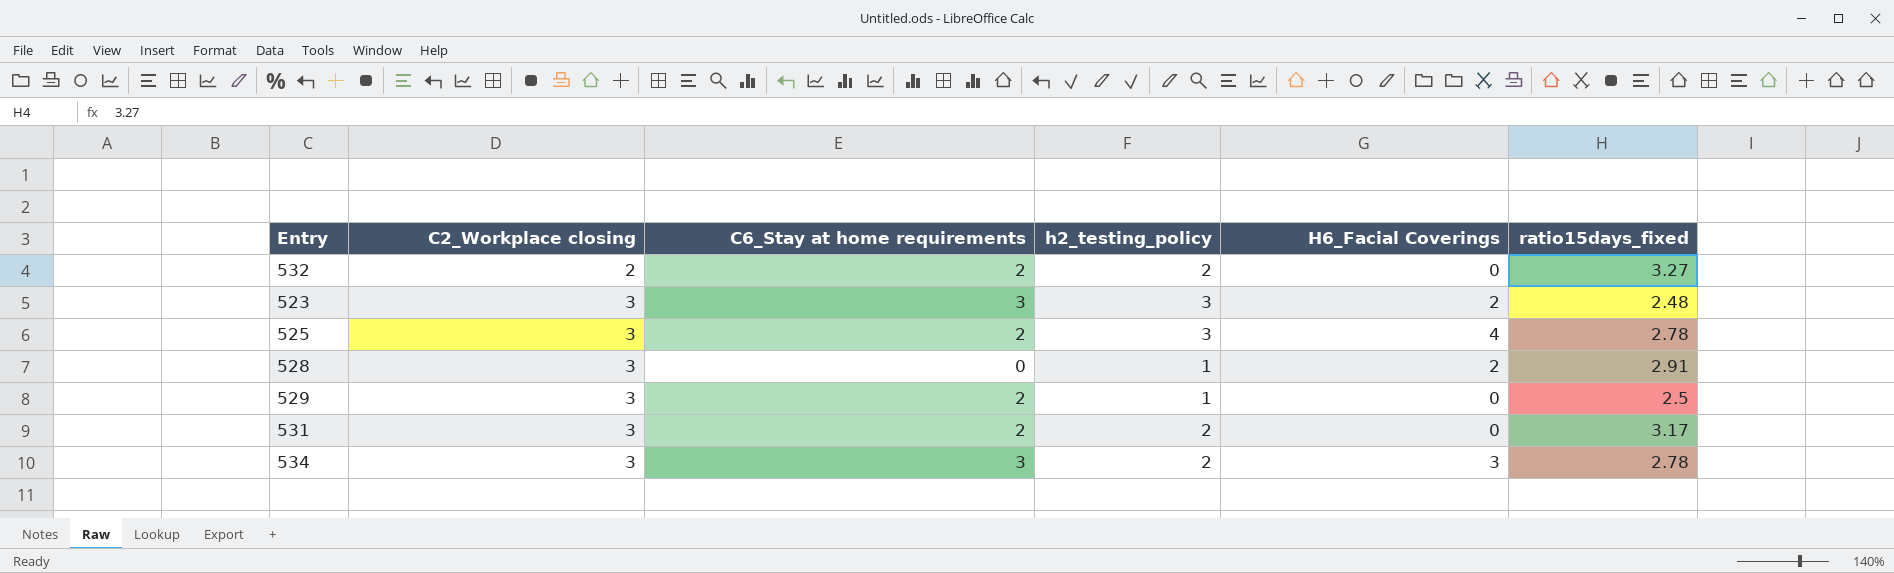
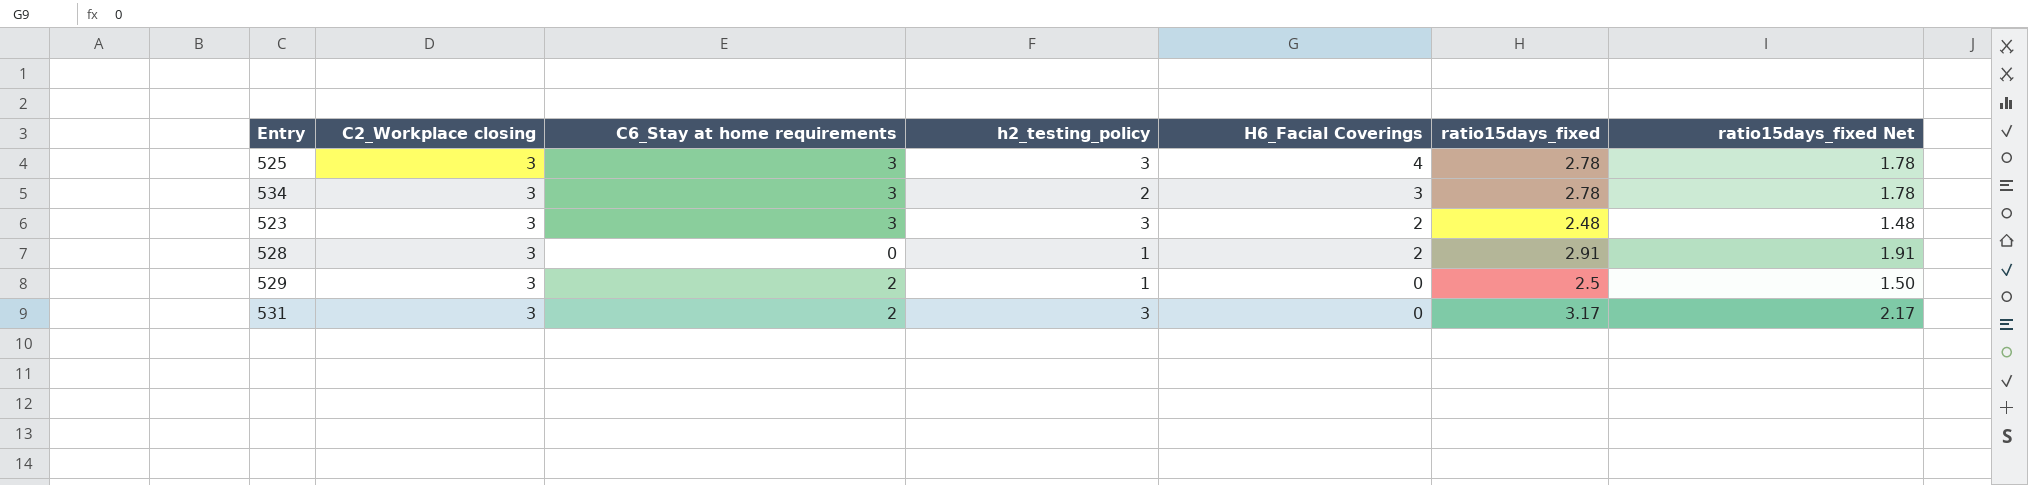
row order: C2_Workplace closing ascending -> H6_Facial Coverings descending
column ratio15days_fixed Net | formula: none -> [ratio15days_fixed] - 1
row 532: 2 | 2 | 2 | 0 | 3.27 -> none
525 | C6_Stay at home requirements: 2 -> 3
531 | h2_testing_policy: 2 -> 3

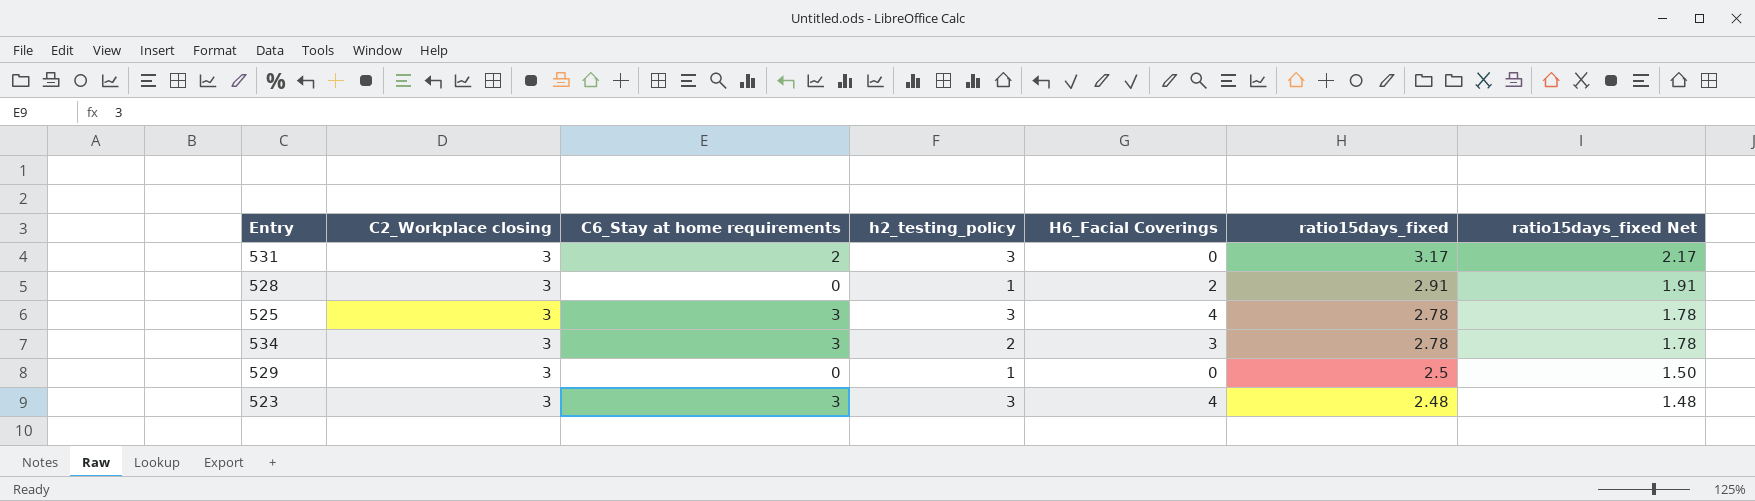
row order: H6_Facial Coverings descending -> ratio15days_fixed descending
529 | C6_Stay at home requirements: 2 -> 0
523 | H6_Facial Coverings: 2 -> 4

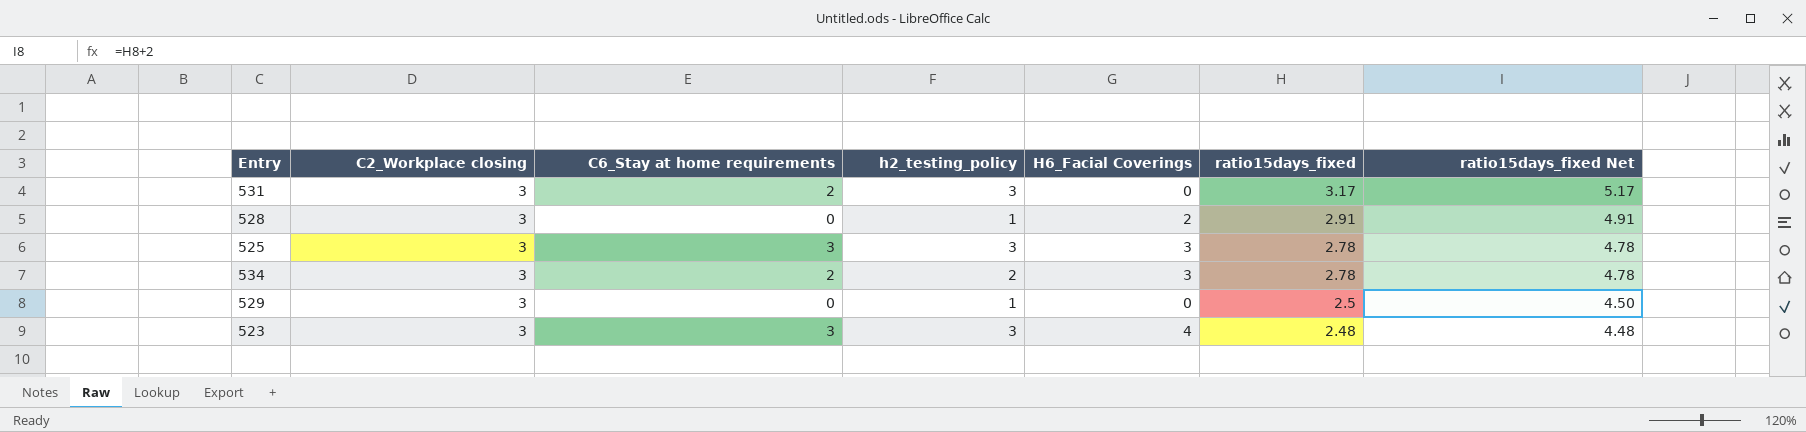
column ratio15days_fixed Net | formula: [ratio15days_fixed] - 1 -> [ratio15days_fixed] + 2
525 | H6_Facial Coverings: 4 -> 3
534 | C6_Stay at home requirements: 3 -> 2

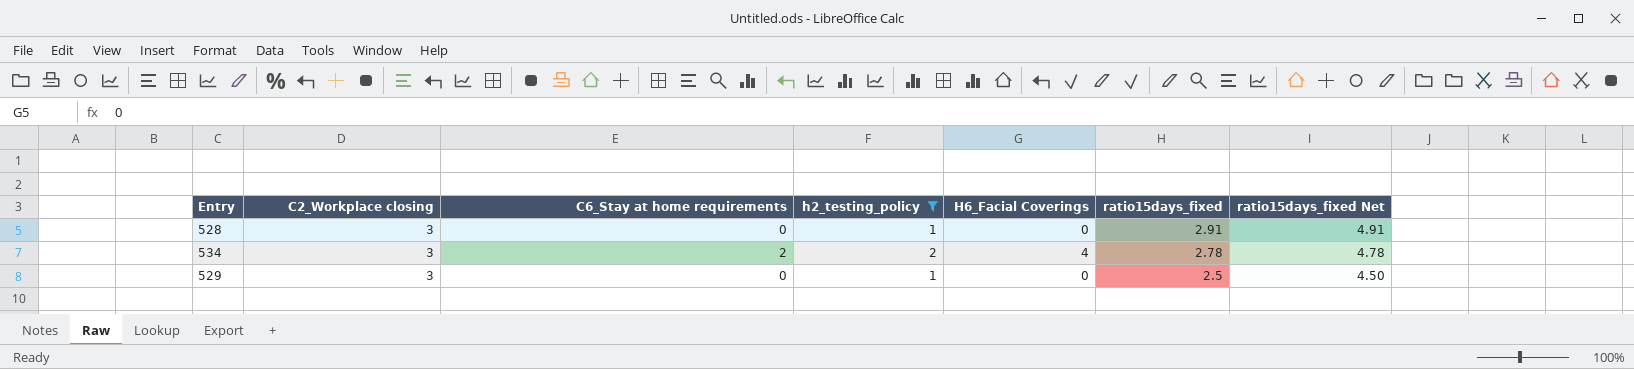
filter: none -> h2_testing_policy != 3
528 | H6_Facial Coverings: 2 -> 0
534 | H6_Facial Coverings: 3 -> 4

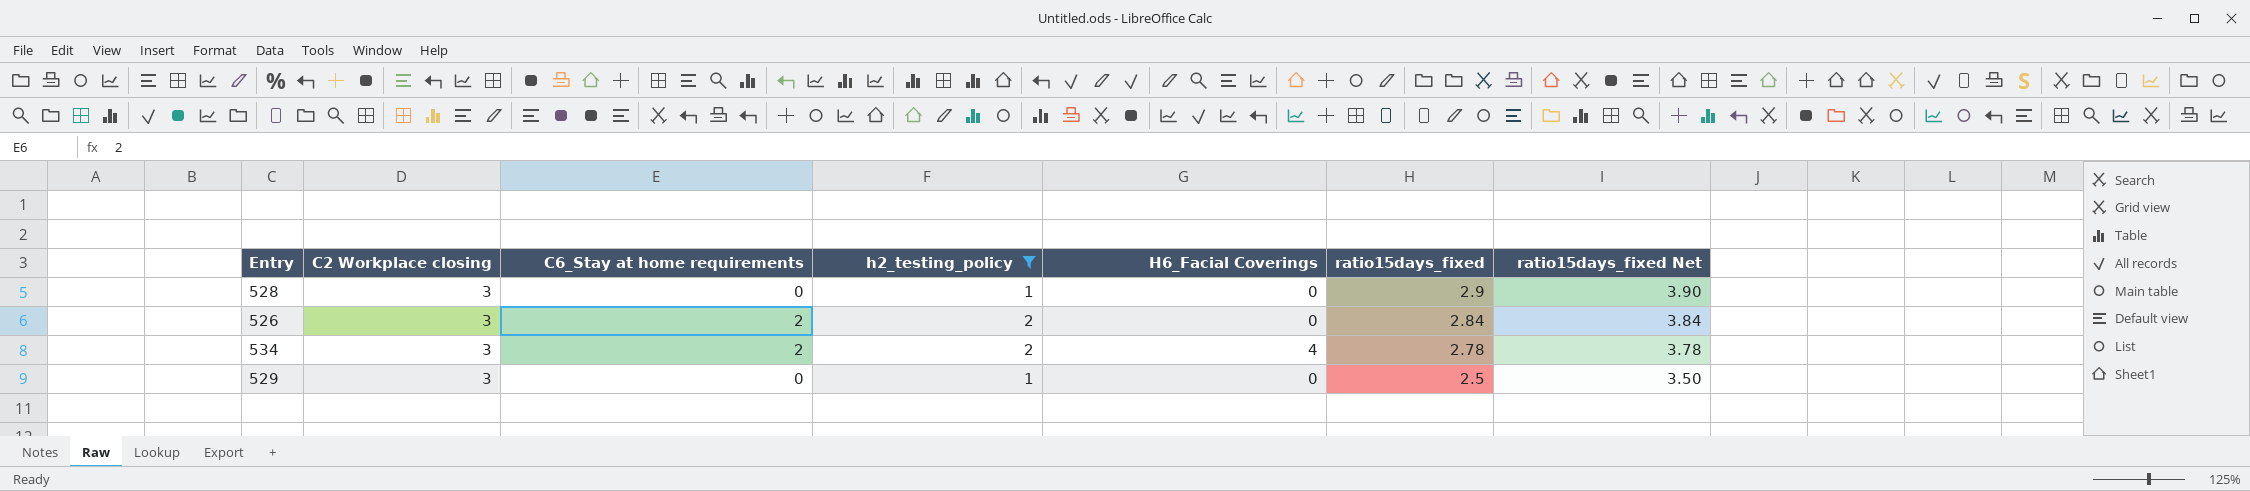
column name: C2_Workplace closing -> C2 Workplace closing
column ratio15days_fixed Net | formula: [ratio15days_fixed] + 2 -> [ratio15days_fixed] + 1
528 | ratio15days_fixed: 2.91 -> 2.9
row 526: none -> 3 | 2 | 2 | 0 | 2.84 | 3.84

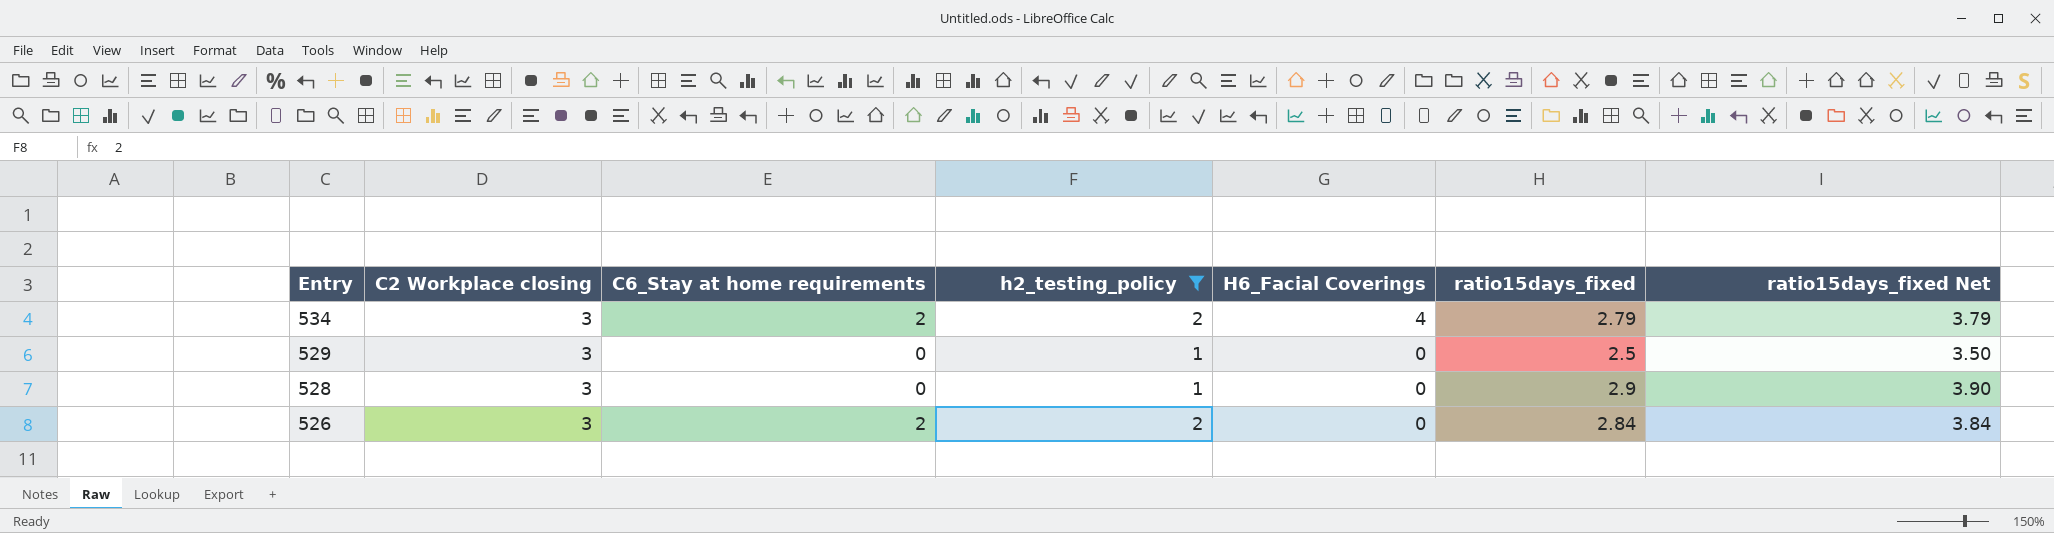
row order: ratio15days_fixed descending -> Entry descending
534 | ratio15days_fixed: 2.78 -> 2.79
534 | ratio15days_fixed Net: 3.78 -> 3.79

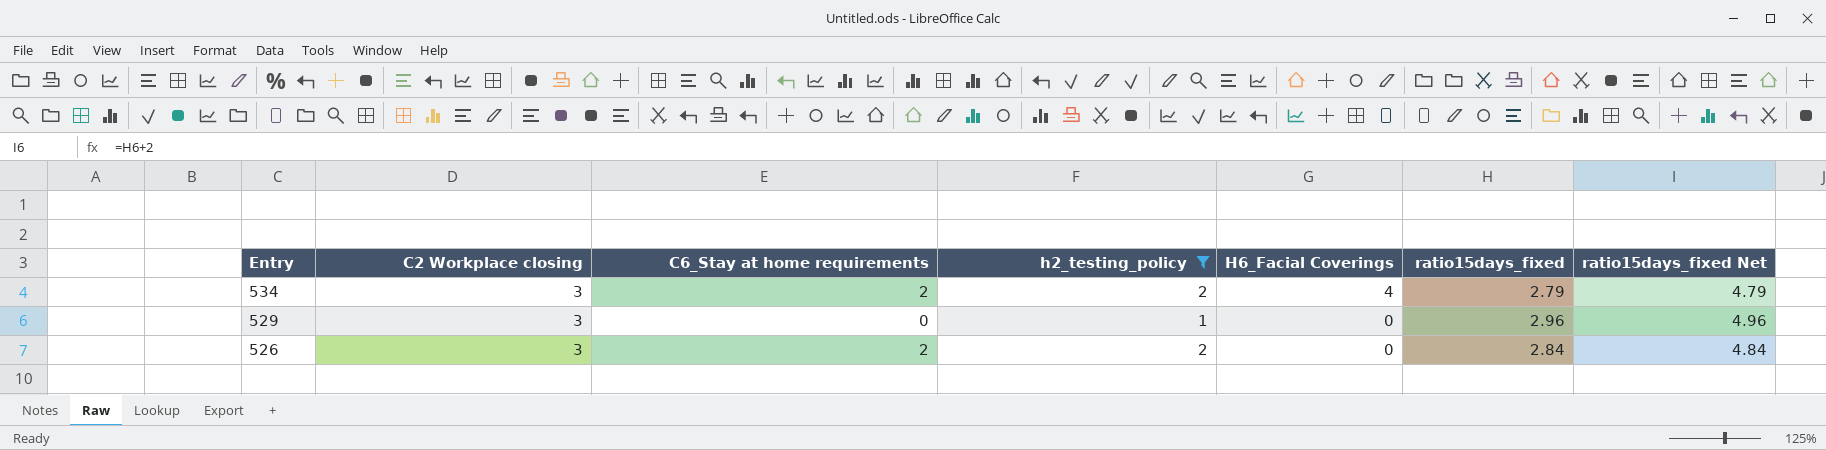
column ratio15days_fixed Net | formula: [ratio15days_fixed] + 1 -> [ratio15days_fixed] + 2
row 528: 3 | 0 | 1 | 0 | 2.9 | 3.90 -> none
529 | ratio15days_fixed: 2.5 -> 2.96

